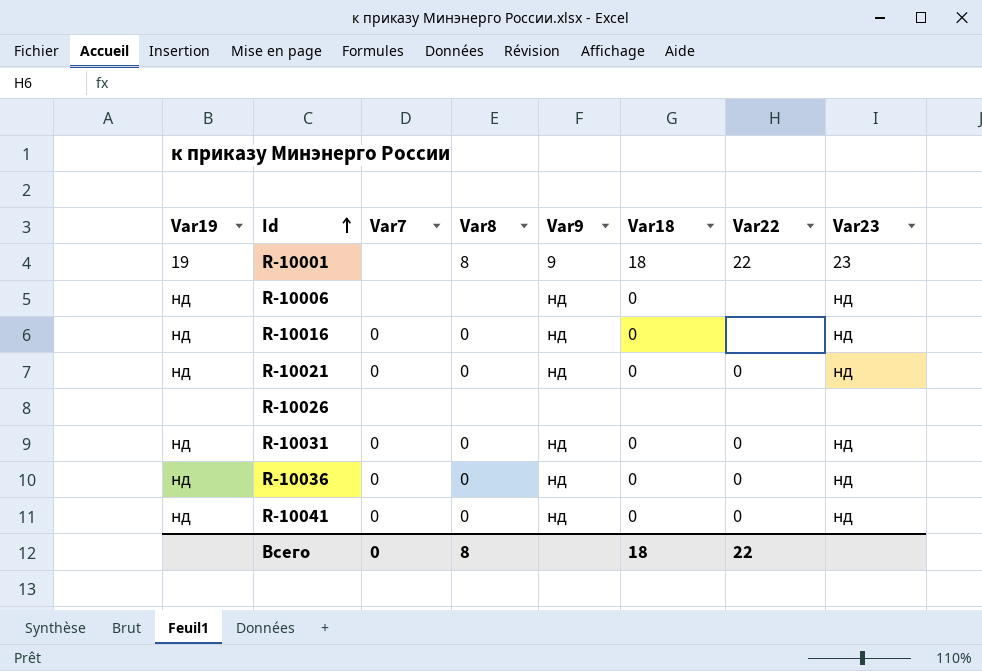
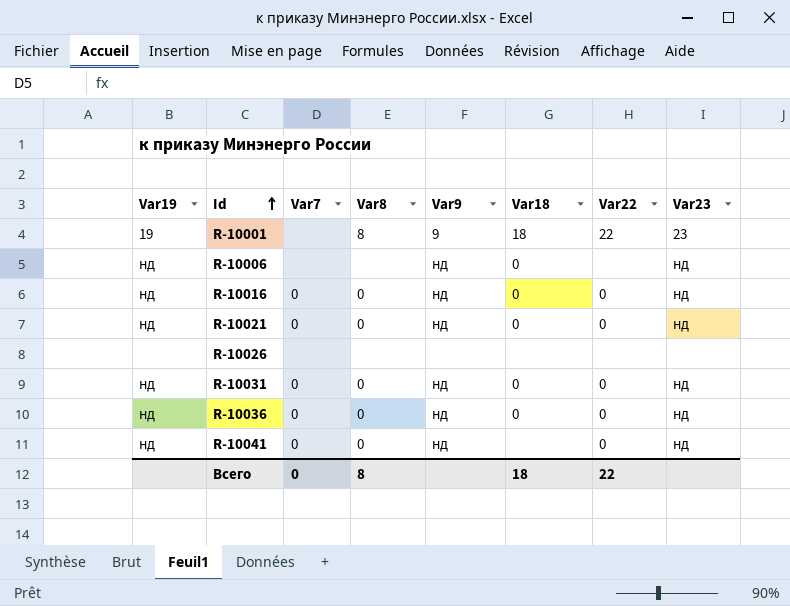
R-10016 | Var22: none -> 0
R-10041 | Var18: 0 -> none

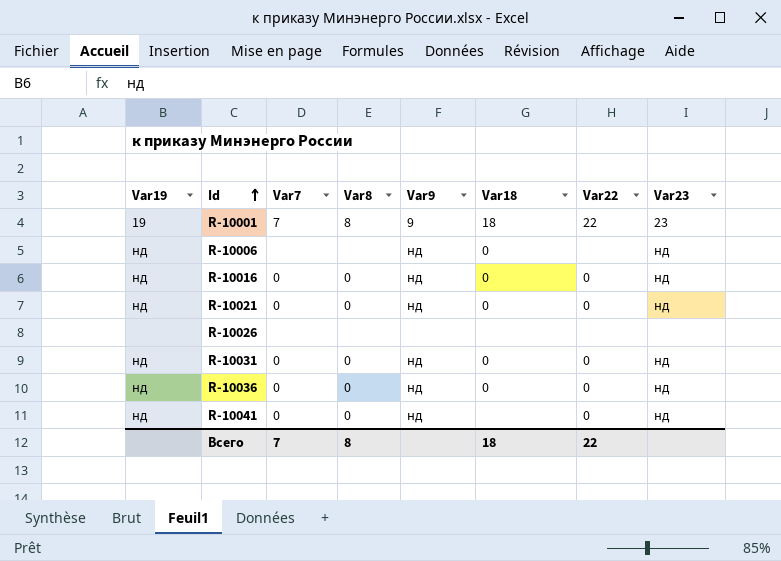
R-10001 | Var7: none -> 7
Всего | Var7: 0 -> 7

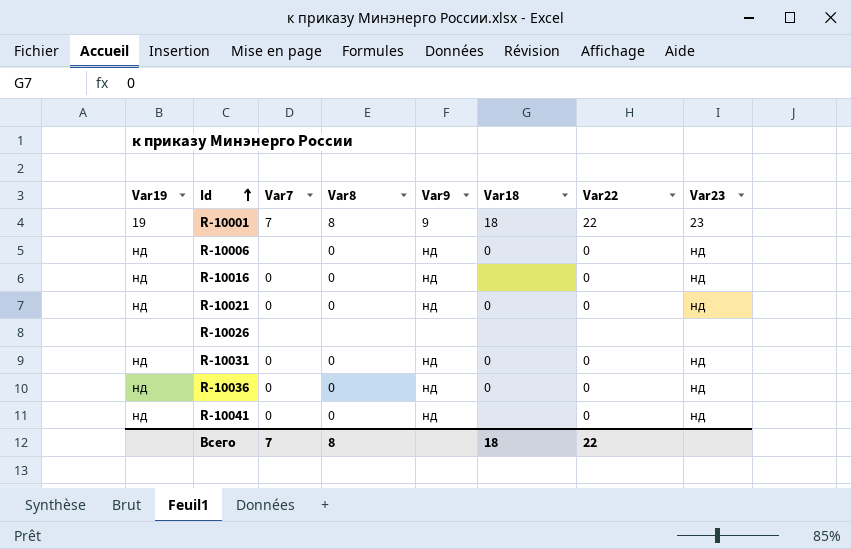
R-10006 | Var8: none -> 0
R-10006 | Var22: none -> 0
R-10016 | Var18: 0 -> none

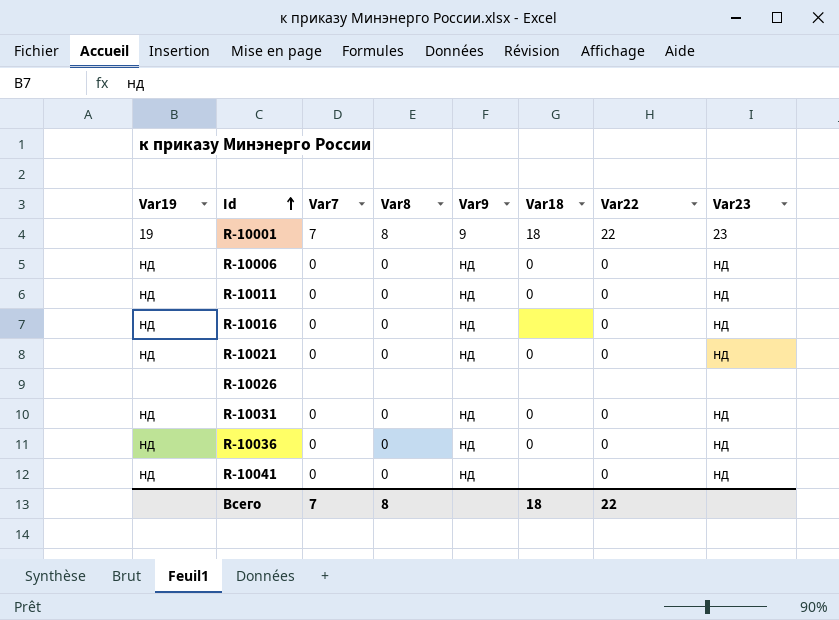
R-10006 | Var7: none -> 0
row R-10011: none -> нд | 0 | 0 | нд | 0 | 0 | нд

